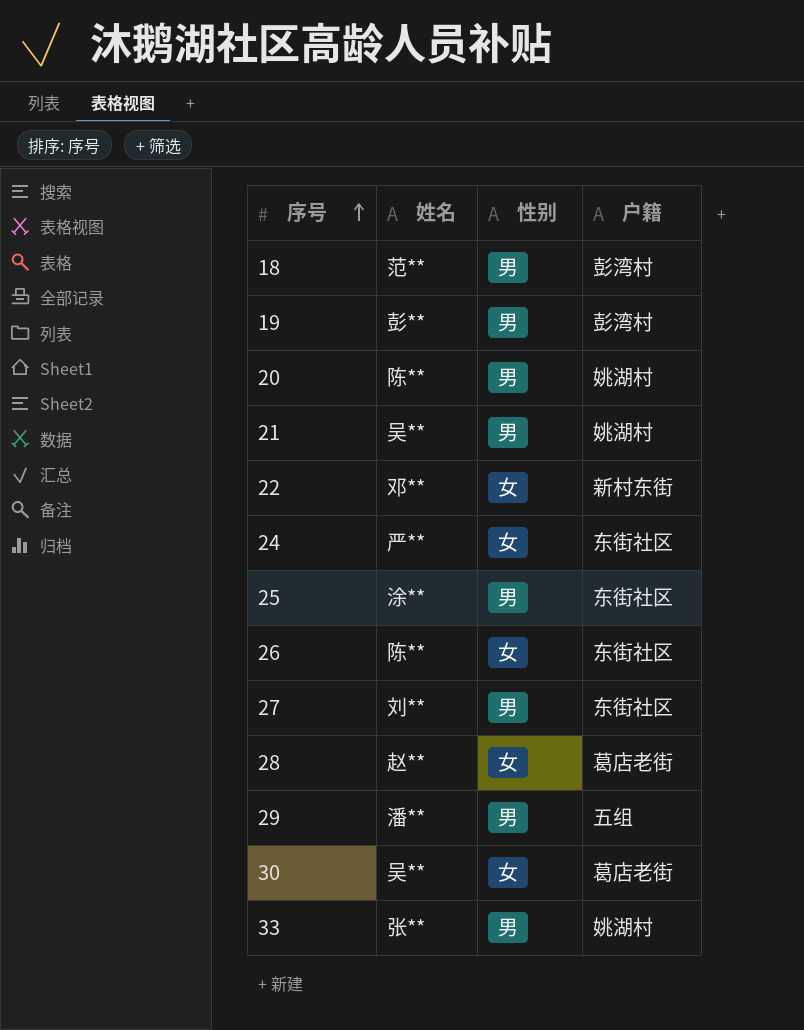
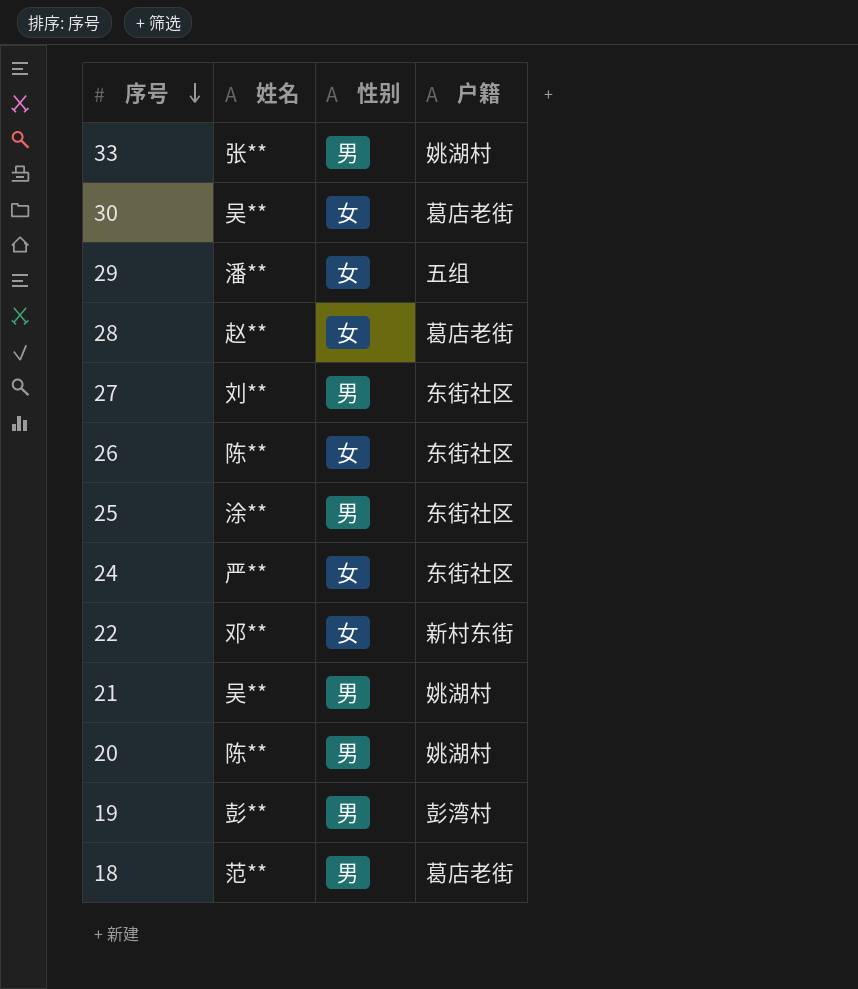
row order: 序号 ascending -> 序号 descending
29 | 性别: 男 -> 女
18 | 户籍: 彭湾村 -> 葛店老街

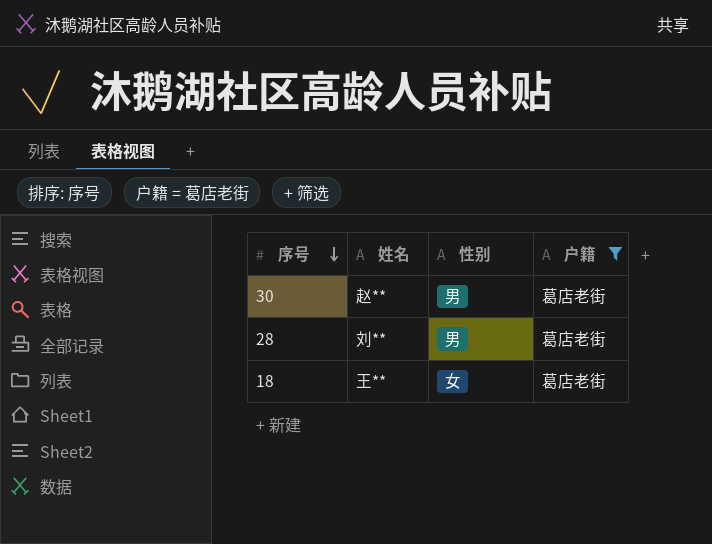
filter: none -> 户籍 = 葛店老街
30 | 姓名: 吴** -> 赵**
30 | 性别: 女 -> 男
28 | 姓名: 赵** -> 刘**
28 | 性别: 女 -> 男
18 | 姓名: 范** -> 王**
18 | 性别: 男 -> 女

